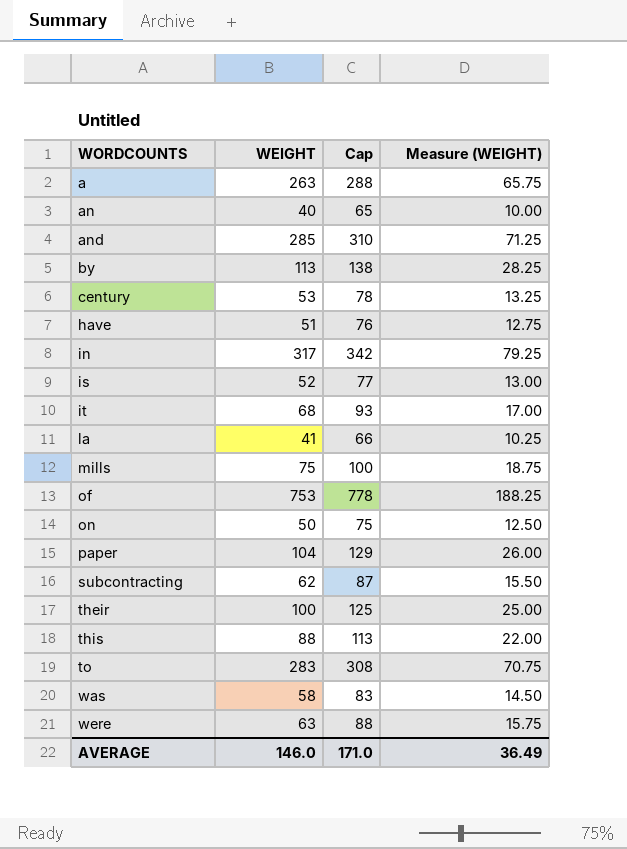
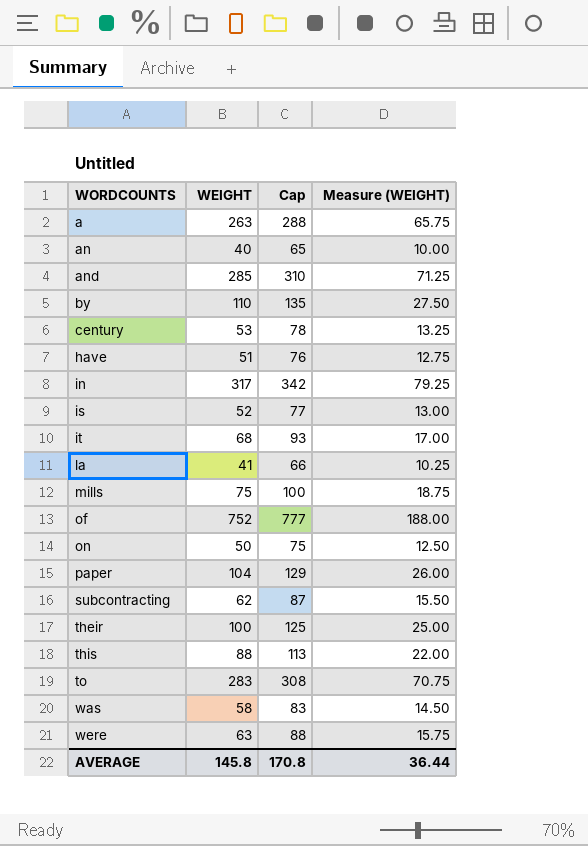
by | WEIGHT: 113 -> 110
by | Cap: 138 -> 135
by | Measure (WEIGHT): 28.25 -> 27.50
of | WEIGHT: 753 -> 752
of | Cap: 778 -> 777
of | Measure (WEIGHT): 188.25 -> 188.00
AVERAGE | WEIGHT: 146.0 -> 145.8
AVERAGE | Cap: 171.0 -> 170.8
AVERAGE | Measure (WEIGHT): 36.49 -> 36.44

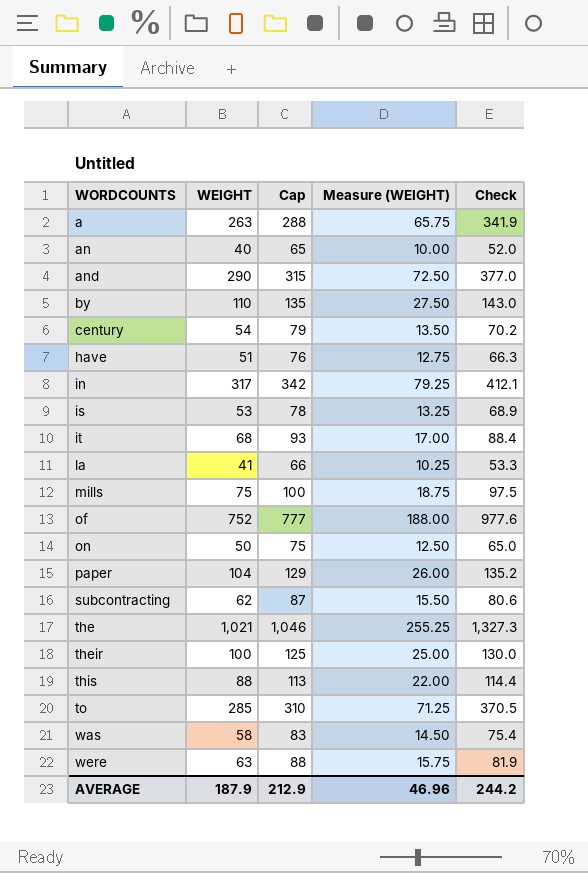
column Check | formula: none -> [WEIGHT] * 1.3
and | WEIGHT: 285 -> 290
and | Cap: 310 -> 315
and | Measure (WEIGHT): 71.25 -> 72.50
century | WEIGHT: 53 -> 54
century | Cap: 78 -> 79
century | Measure (WEIGHT): 13.25 -> 13.50
is | WEIGHT: 52 -> 53
is | Cap: 77 -> 78
is | Measure (WEIGHT): 13.00 -> 13.25
row the: none -> 1,021 | 1,046 | 255.25 | 1,327.3
to | WEIGHT: 283 -> 285
to | Cap: 308 -> 310
to | Measure (WEIGHT): 70.75 -> 71.25
AVERAGE | WEIGHT: 145.8 -> 187.9
AVERAGE | Cap: 170.8 -> 212.9
AVERAGE | Measure (WEIGHT): 36.44 -> 46.96

